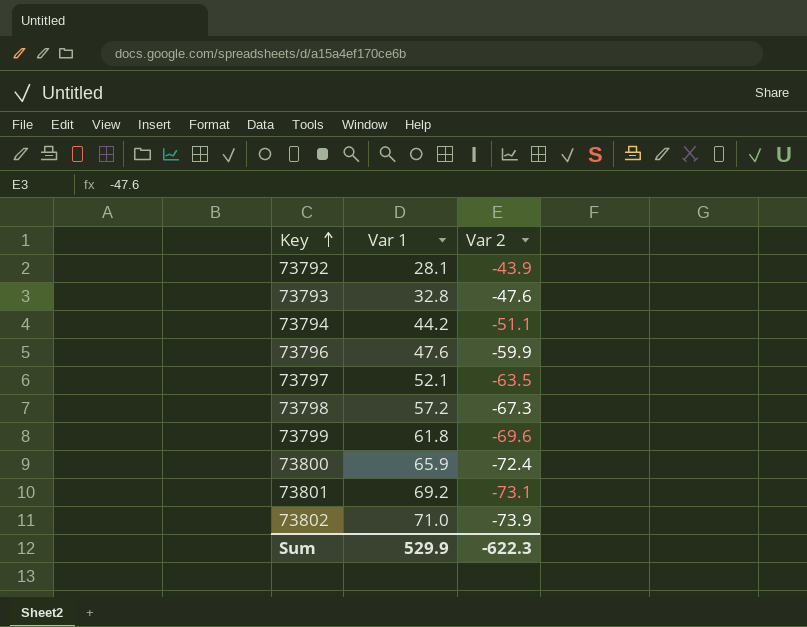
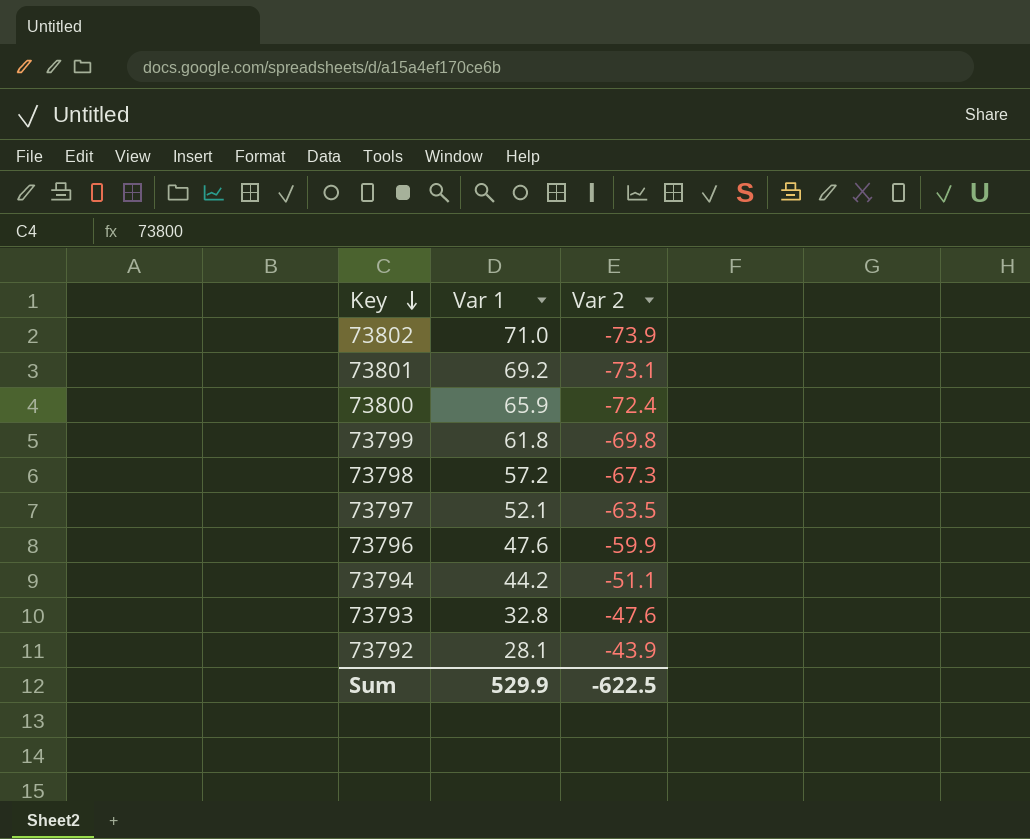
row order: Key ascending -> Key descending
73799 | Var 2: -69.6 -> -69.8
Sum | Var 2: -622.3 -> -622.5

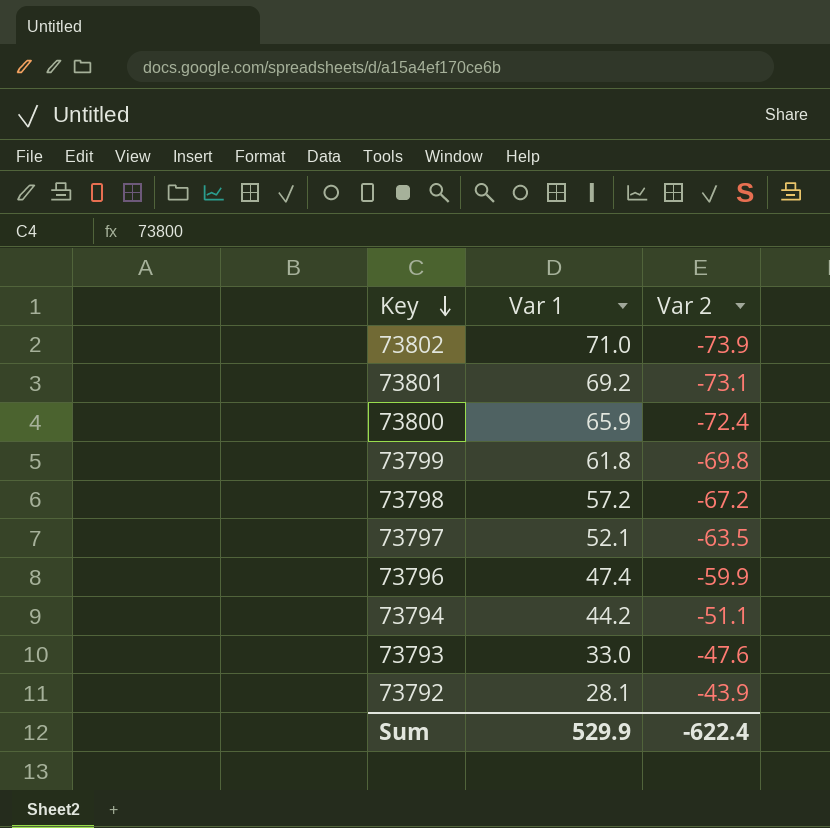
73798 | Var 2: -67.3 -> -67.2
73796 | Var 1: 47.6 -> 47.4
73793 | Var 1: 32.8 -> 33.0
Sum | Var 2: -622.5 -> -622.4

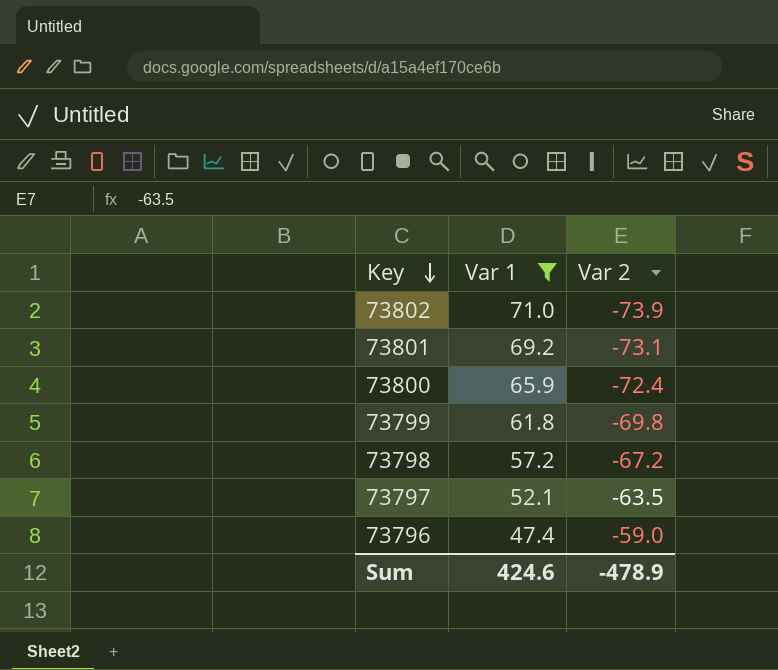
filter: none -> Var 1 >= 47.4
73796 | Var 2: -59.9 -> -59.0
Sum | Var 1: 529.9 -> 424.6
Sum | Var 2: -622.4 -> -478.9

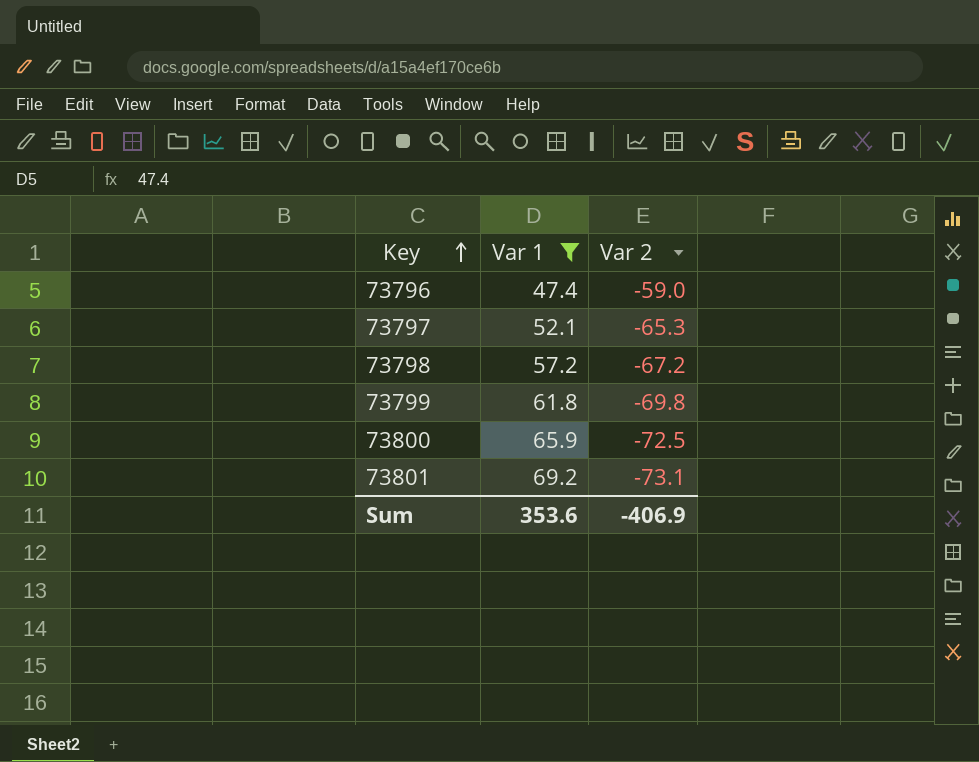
row order: Key descending -> Key ascending
row 73802: 71.0 | -73.9 -> none
73797 | Var 2: -63.5 -> -65.3
73800 | Var 2: -72.4 -> -72.5
Sum | Var 1: 424.6 -> 353.6
Sum | Var 2: -478.9 -> -406.9

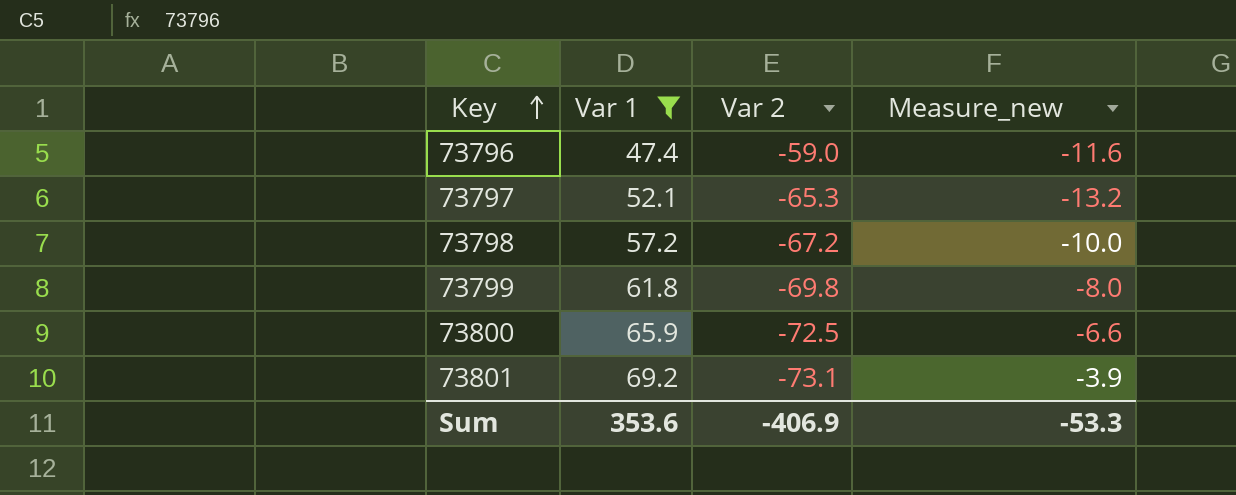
column Measure_new | formula: none -> [Var 1] + [Var 2]

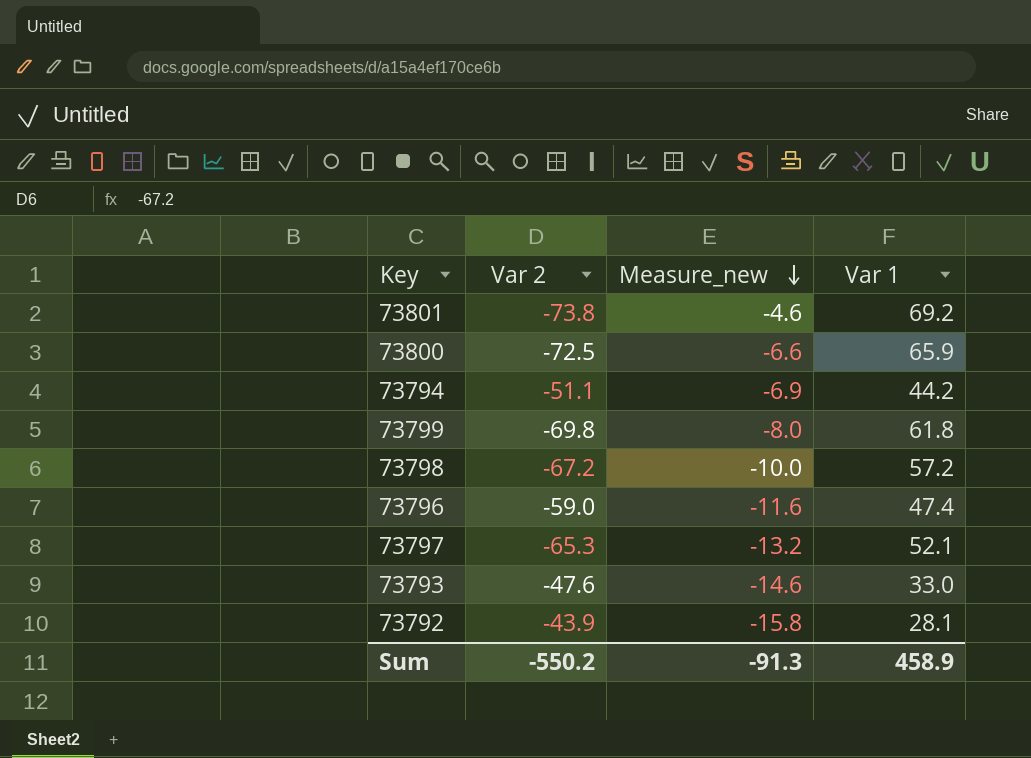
filter: Var 1 >= 47.4 -> none
row order: Key ascending -> Measure_new descending
column Var 1 | position: 2 -> 4
73801 | Var 2: -73.1 -> -73.8
73801 | Measure_new: -3.9 -> -4.6
Sum | Var 2: -406.9 -> -550.2
Sum | Measure_new: -53.3 -> -91.3
Sum | Var 1: 353.6 -> 458.9

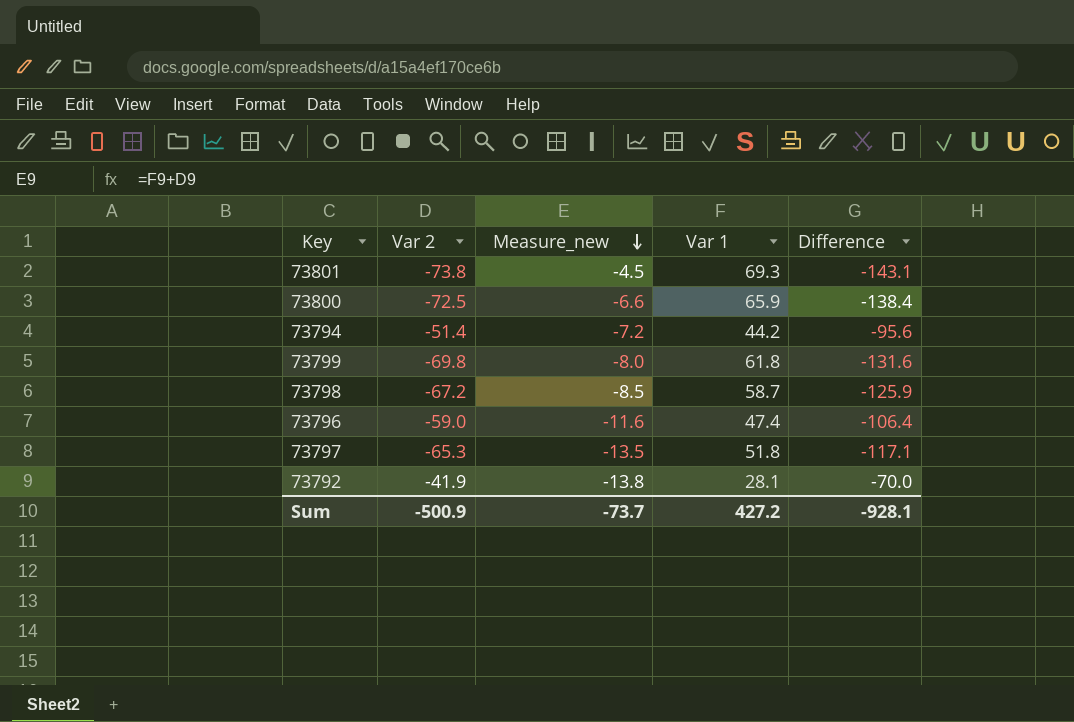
column Difference | formula: none -> [Var 2] - [Var 1]
row 73793: -47.6 | -14.6 | 33.0 -> none
73801 | Measure_new: -4.6 -> -4.5
73801 | Var 1: 69.2 -> 69.3
73794 | Var 2: -51.1 -> -51.4
73794 | Measure_new: -6.9 -> -7.2
73798 | Measure_new: -10.0 -> -8.5
73798 | Var 1: 57.2 -> 58.7
73797 | Measure_new: -13.2 -> -13.5
73797 | Var 1: 52.1 -> 51.8
73792 | Var 2: -43.9 -> -41.9
73792 | Measure_new: -15.8 -> -13.8
Sum | Var 2: -550.2 -> -500.9
Sum | Measure_new: -91.3 -> -73.7
Sum | Var 1: 458.9 -> 427.2

